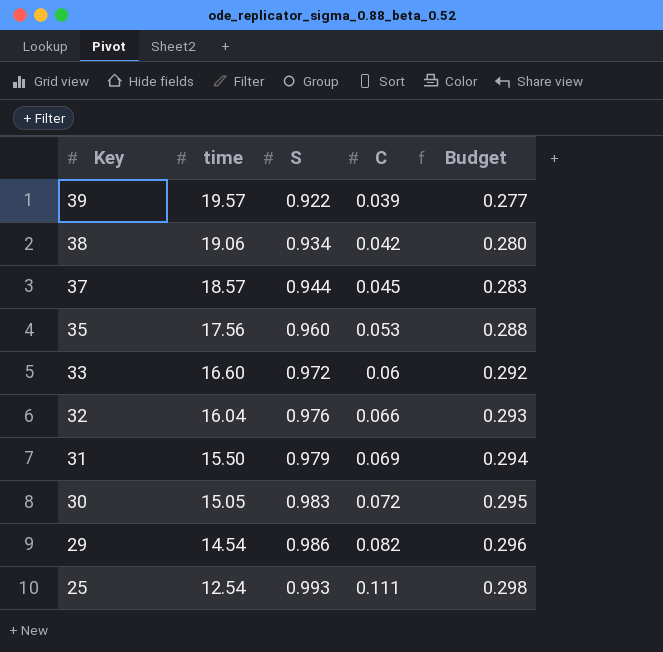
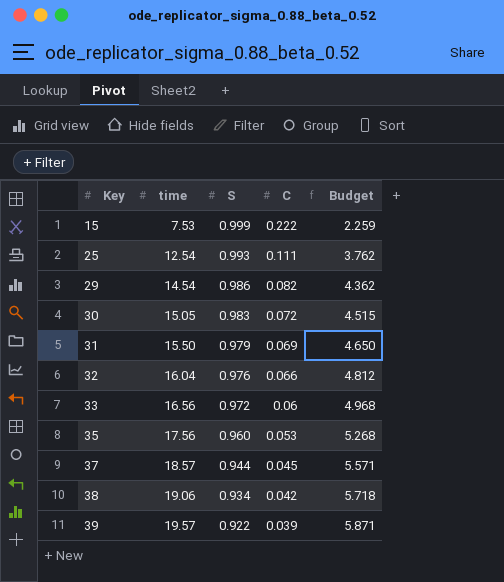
row order: Key descending -> Key ascending
column Budget | formula: [S] * 0.3 -> [time] * 0.3
row 15: none -> 7.53 | 0.999 | 0.222 | 2.259
33 | time: 16.60 -> 16.56

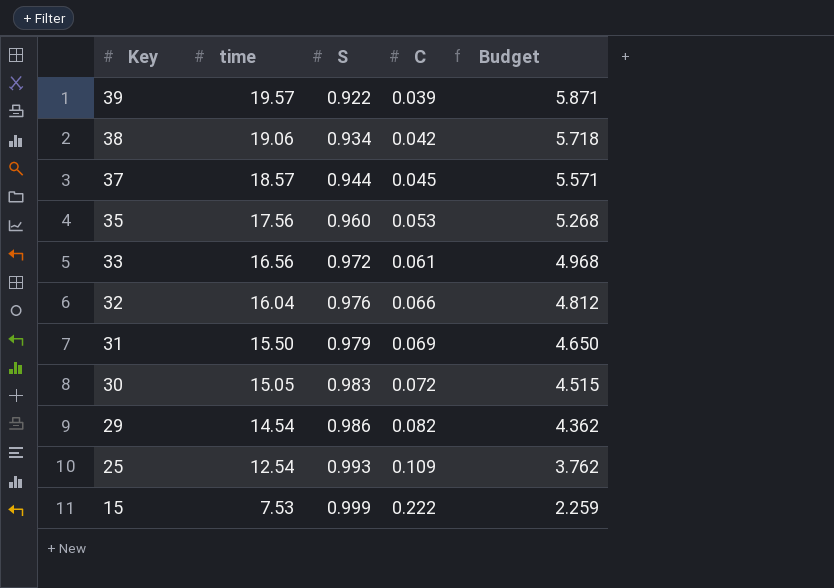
row order: Key ascending -> Key descending
33 | C: 0.06 -> 0.061
25 | C: 0.111 -> 0.109

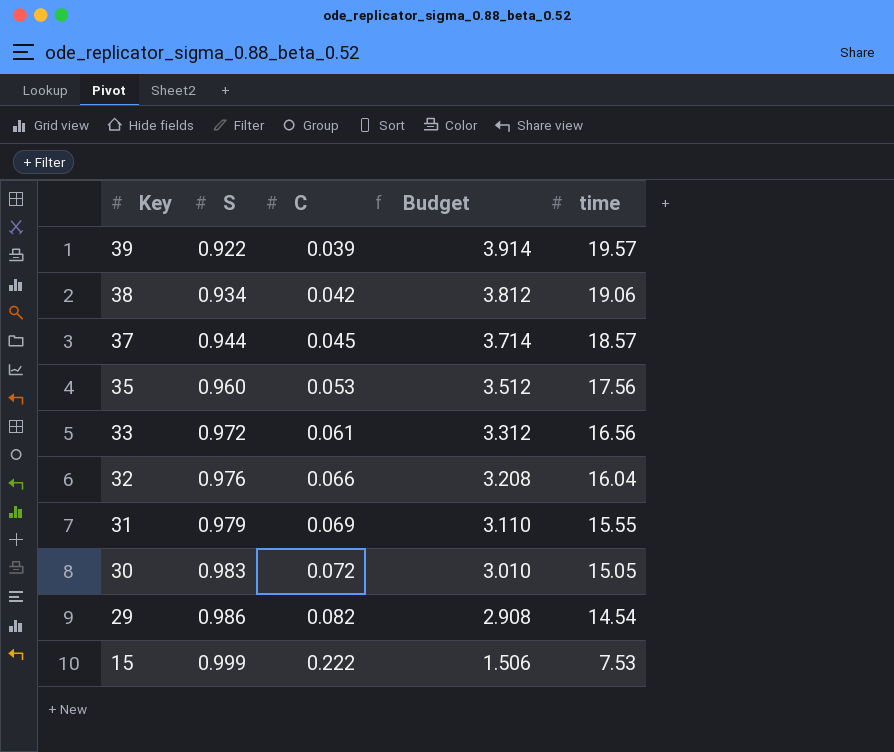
column Budget | formula: [time] * 0.3 -> [time] * 0.2
column time | position: 2 -> 5
row 25: 12.54 | 0.993 | 0.109 | 3.762 -> none
31 | time: 15.50 -> 15.55

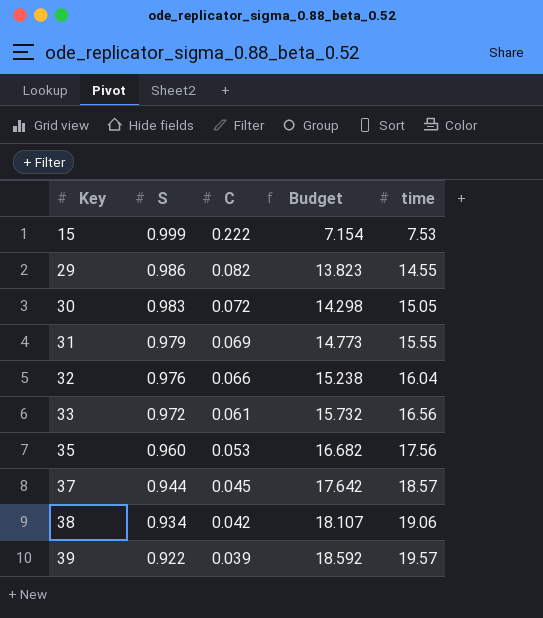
row order: Key descending -> Key ascending
column Budget | formula: [time] * 0.2 -> [time] * 0.95
29 | time: 14.54 -> 14.55

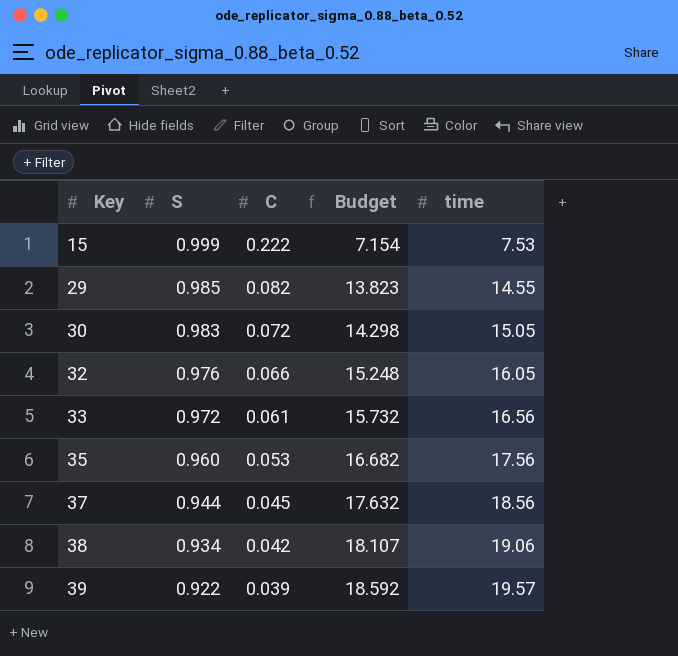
row 31: 0.979 | 0.069 | 14.773 | 15.55 -> none
29 | S: 0.986 -> 0.985
32 | Budget: 15.238 -> 15.248
32 | time: 16.04 -> 16.05
37 | Budget: 17.642 -> 17.632
37 | time: 18.57 -> 18.56

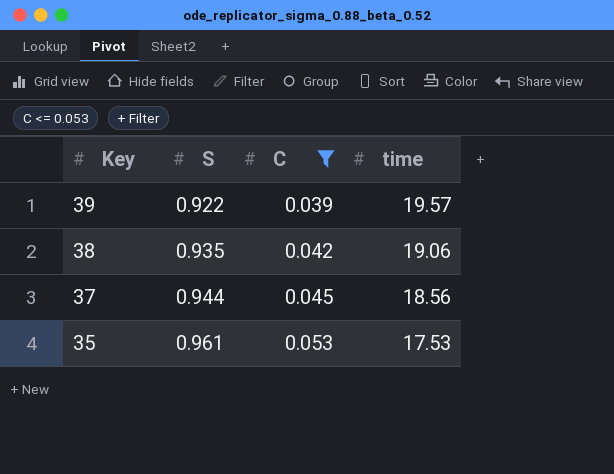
filter: none -> C <= 0.053
row order: Key ascending -> Key descending
column Budget | formula: [time] * 0.95 -> none
38 | S: 0.934 -> 0.935
35 | S: 0.960 -> 0.961
35 | time: 17.56 -> 17.53

